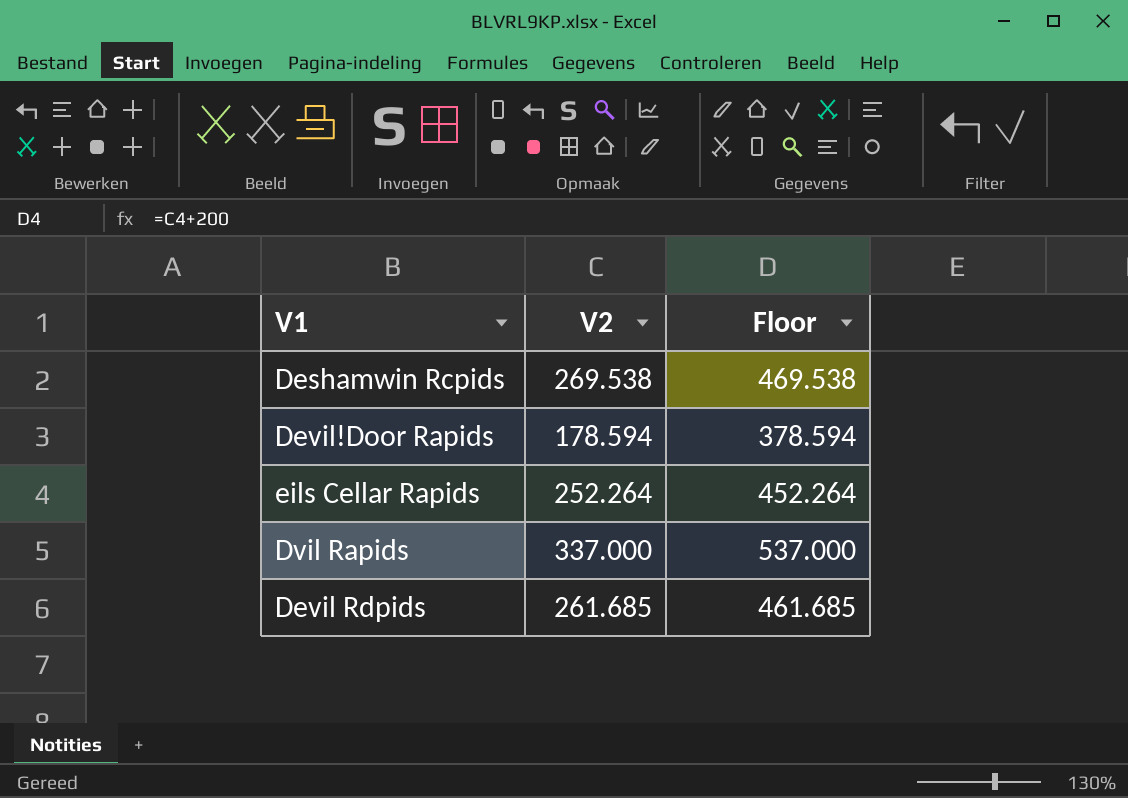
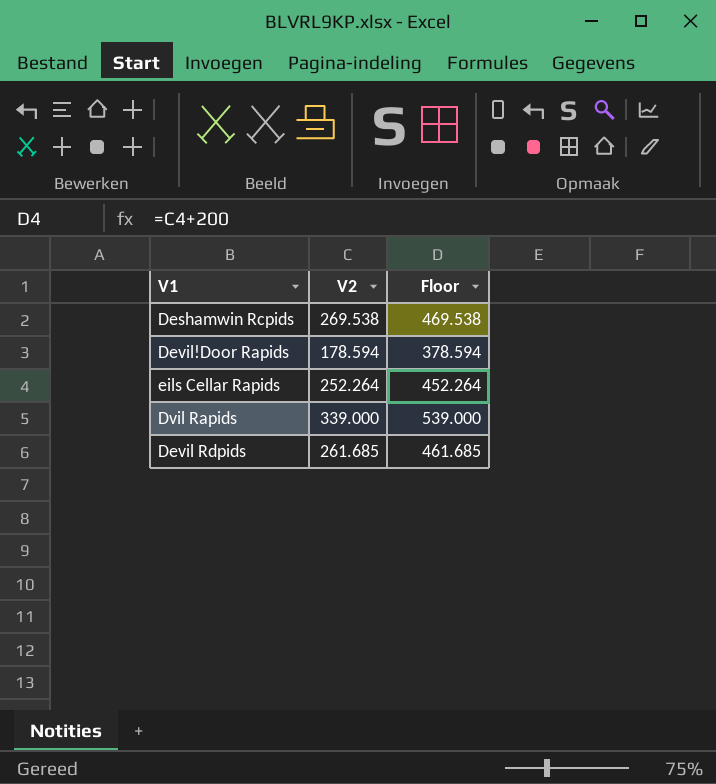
Dvil Rapids | V2: 337.000 -> 339.000
Dvil Rapids | Floor: 537.000 -> 539.000

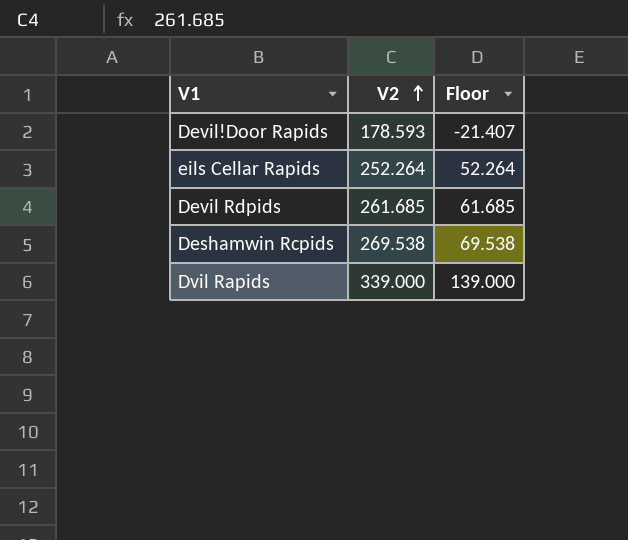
row order: none -> V2 ascending
column Floor | formula: [V2] + 200 -> [V2] - 200
Devil!Door Rapids | V2: 178.594 -> 178.593

